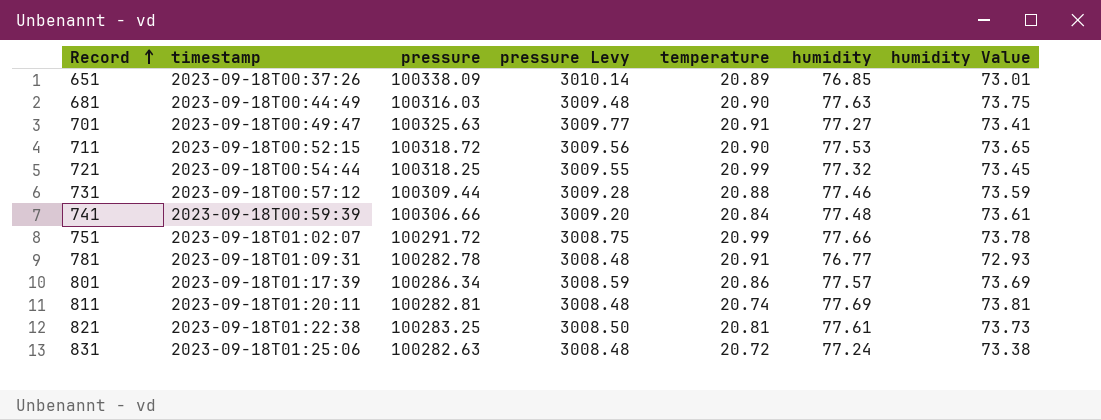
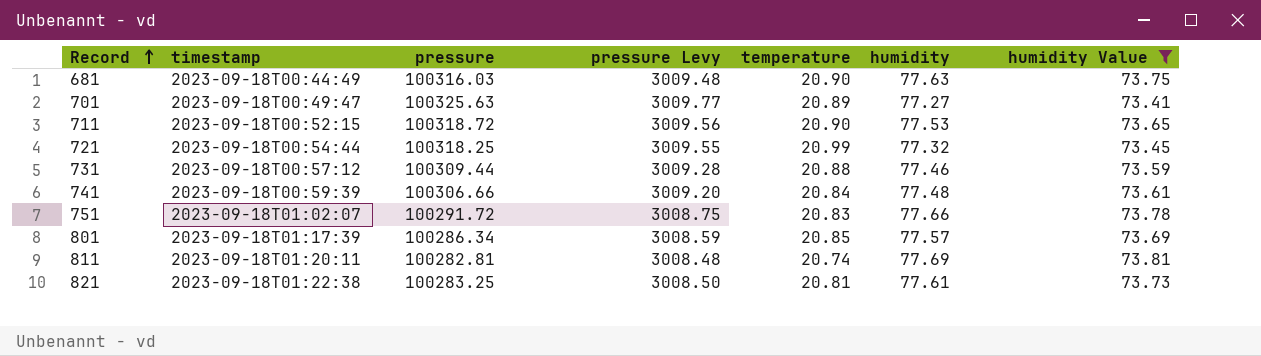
filter: none -> humidity Value >= 73.41
701 | temperature: 20.91 -> 20.89
751 | temperature: 20.99 -> 20.83
801 | temperature: 20.86 -> 20.85

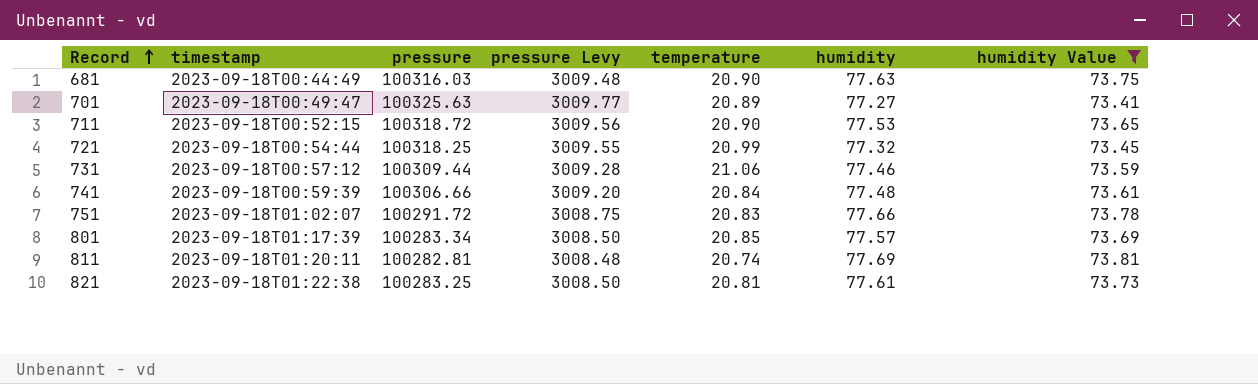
731 | temperature: 20.88 -> 21.06
801 | pressure: 100286.34 -> 100283.34
801 | pressure Levy: 3008.59 -> 3008.50

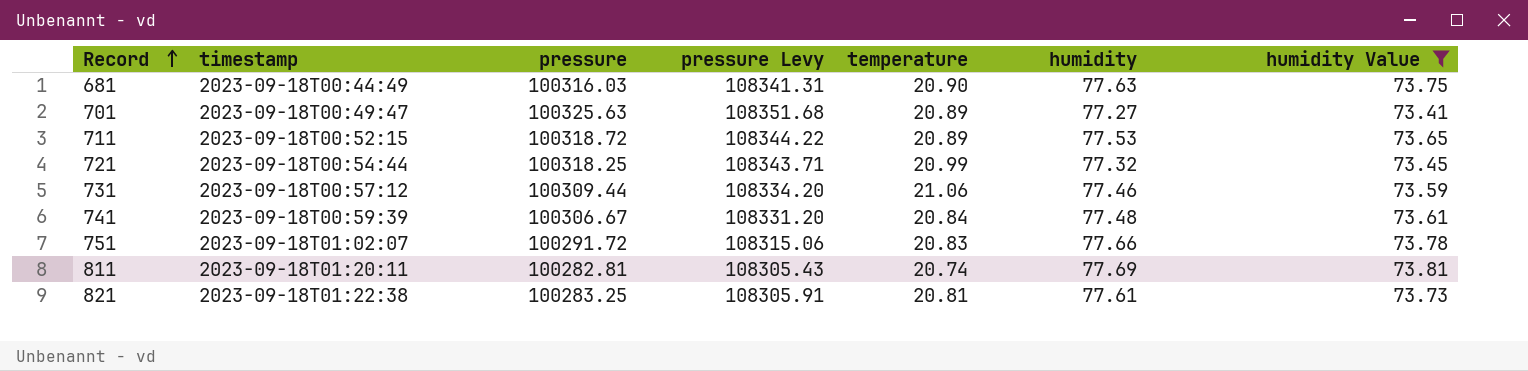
column pressure Levy | formula: [pressure] * 0.03 -> [pressure] * 1.08
row 801: 2023-09-18T01:17:39 | 100283.34 | 3008.50 | 20.85 | 77.57 | 73.69 -> none
711 | temperature: 20.90 -> 20.89
741 | pressure: 100306.66 -> 100306.67

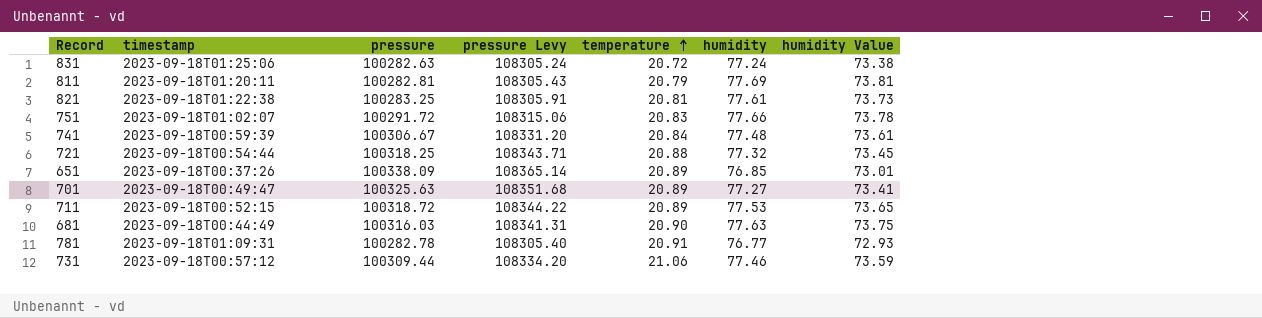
filter: humidity Value >= 73.41 -> none
row order: Record ascending -> temperature ascending
811 | temperature: 20.74 -> 20.79
721 | temperature: 20.99 -> 20.88

